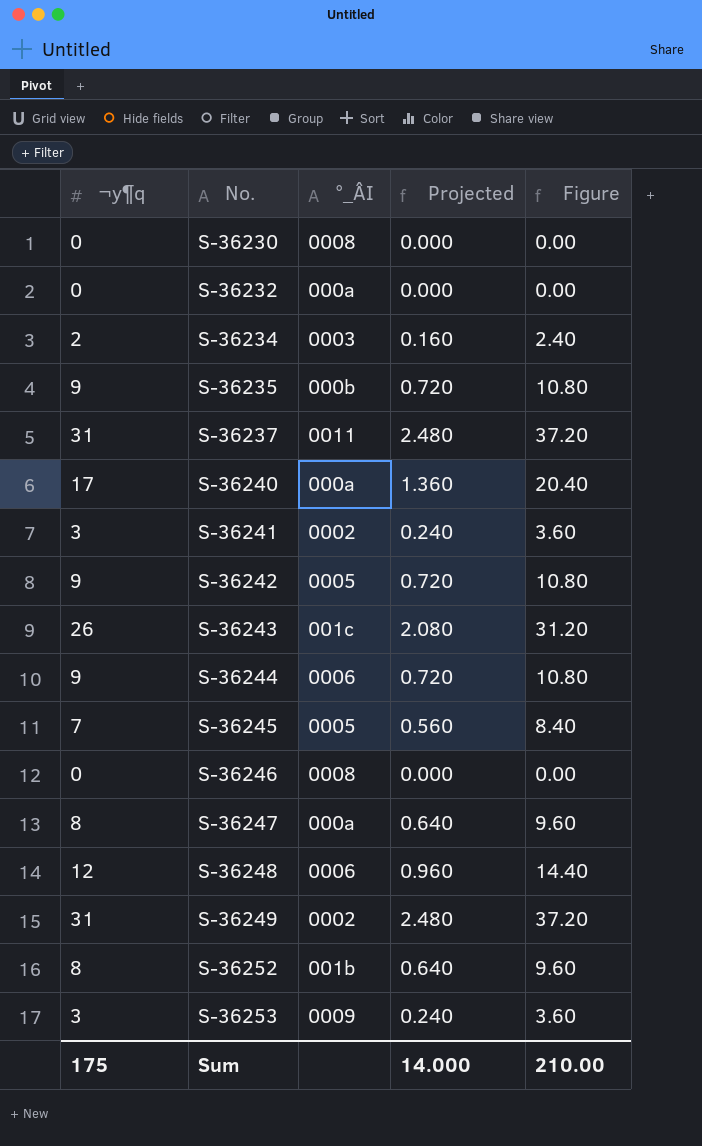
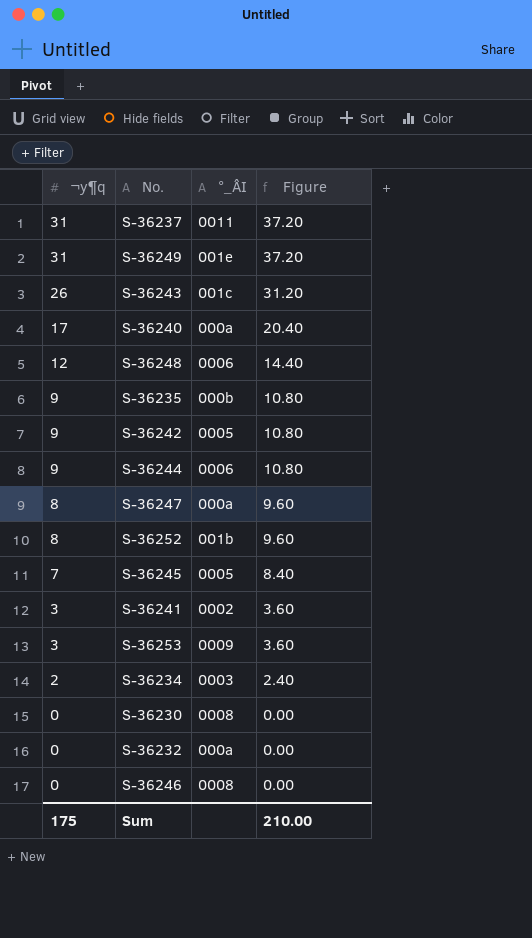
row order: No. ascending -> ¬y¶q descending
column Projected | formula: [¬y¶q] * 0.08 -> none
S-36249 | °_ÂI: 0002 -> 001e

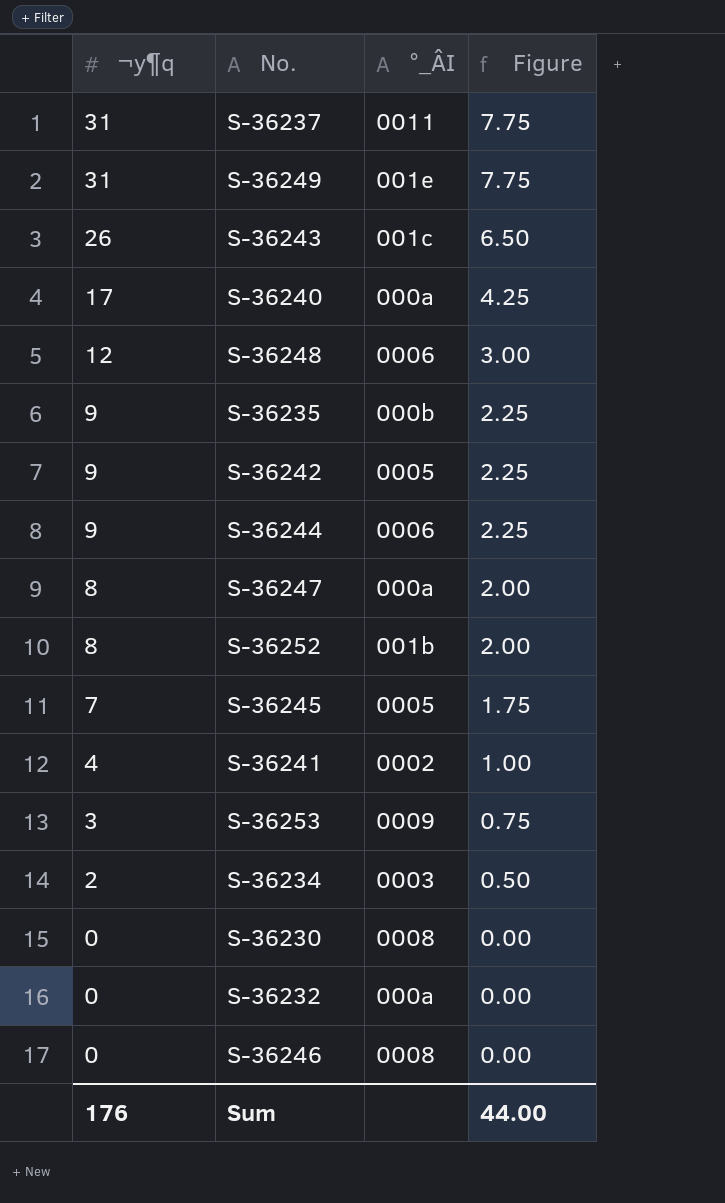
column Figure | formula: [¬y¶q] * 1.2 -> [¬y¶q] * 0.25
S-36241 | ¬y¶q: 3 -> 4
Sum | ¬y¶q: 175 -> 176
Sum | Figure: 210.00 -> 44.00

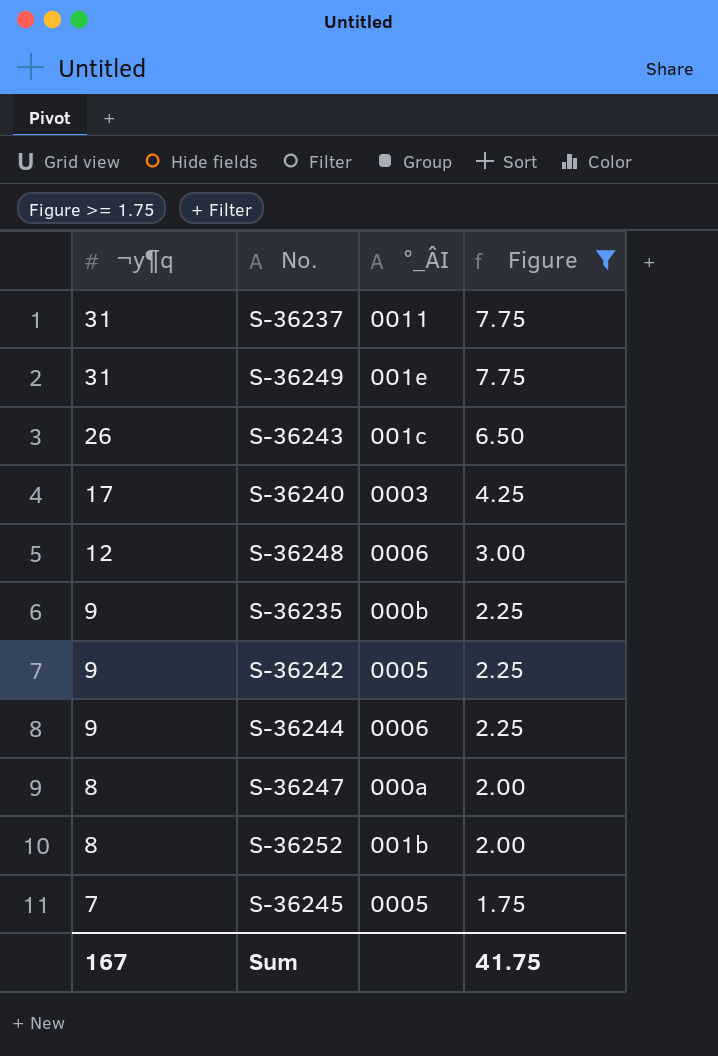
filter: none -> Figure >= 1.75
S-36240 | °_ÂI: 000a -> 0003
Sum | ¬y¶q: 176 -> 167
Sum | Figure: 44.00 -> 41.75

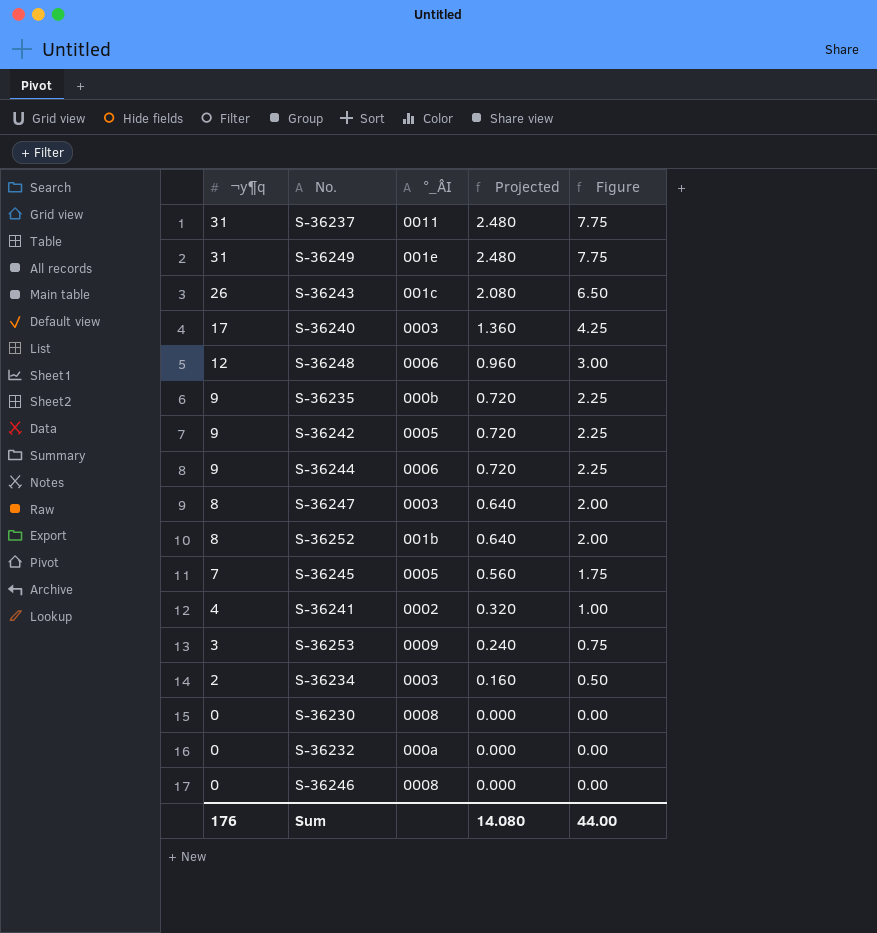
filter: Figure >= 1.75 -> none
column Projected | formula: none -> [¬y¶q] * 0.08
S-36247 | °_ÂI: 000a -> 0003
Sum | ¬y¶q: 167 -> 176
Sum | Figure: 41.75 -> 44.00

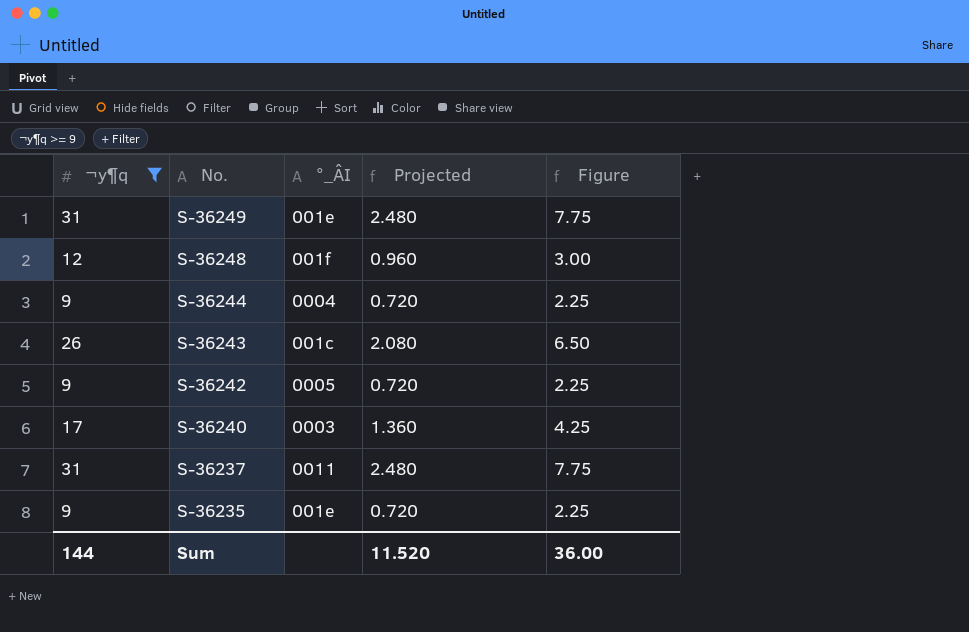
filter: none -> ¬y¶q >= 9
row order: ¬y¶q descending -> No. descending
S-36248 | °_ÂI: 0006 -> 001f
S-36244 | °_ÂI: 0006 -> 0004
S-36235 | °_ÂI: 000b -> 001e
Sum | ¬y¶q: 176 -> 144
Sum | Projected: 14.080 -> 11.520
Sum | Figure: 44.00 -> 36.00

